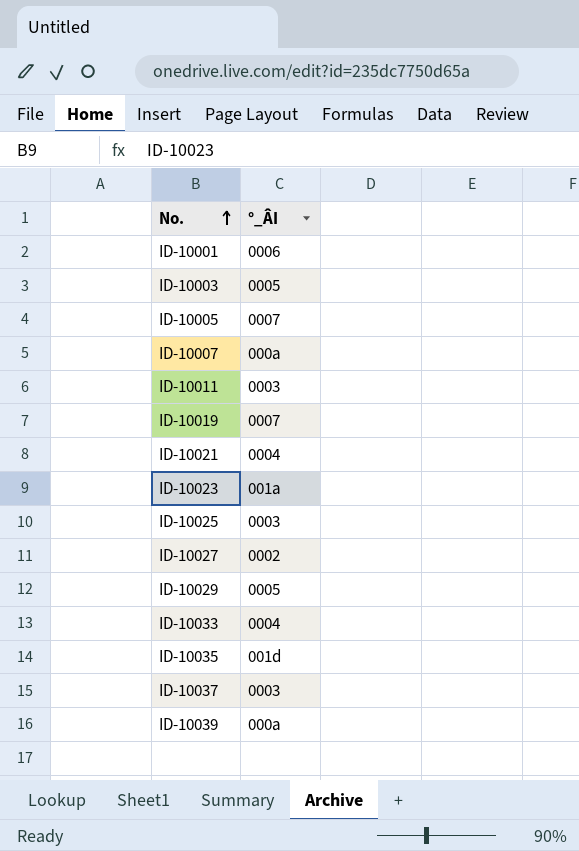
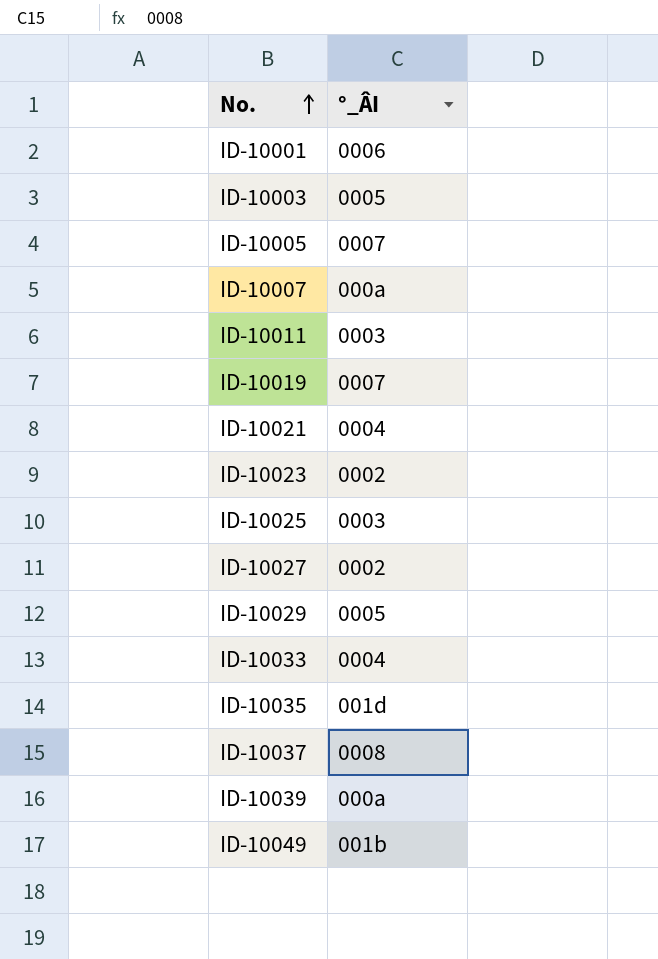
ID-10023 | °_ÂI: 001a -> 0002
ID-10037 | °_ÂI: 0003 -> 0008
row ID-10049: none -> 001b

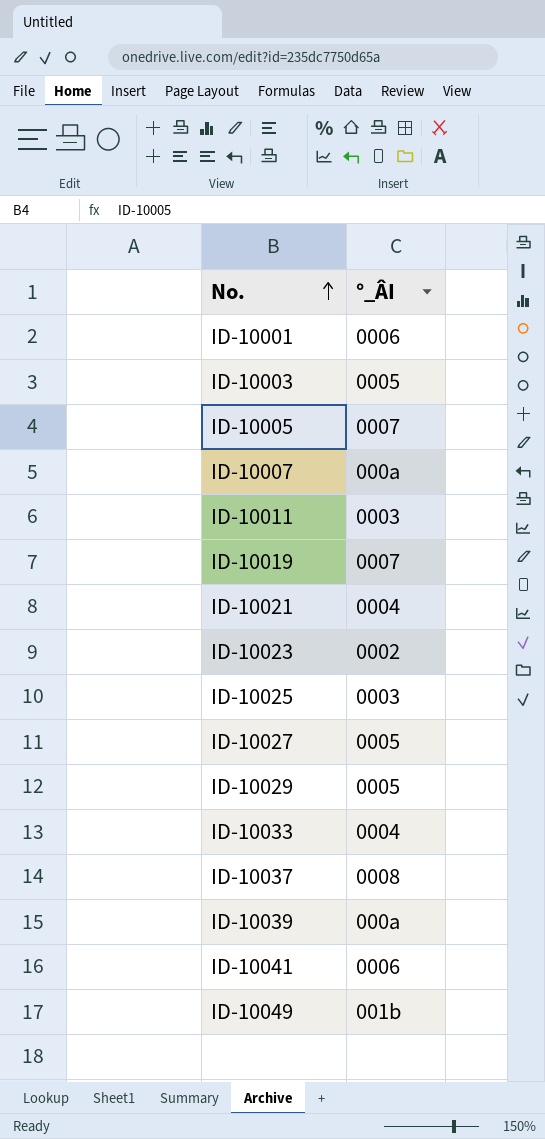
row ID-10035: 001d -> none
ID-10027 | °_ÂI: 0002 -> 0005
row ID-10041: none -> 0006

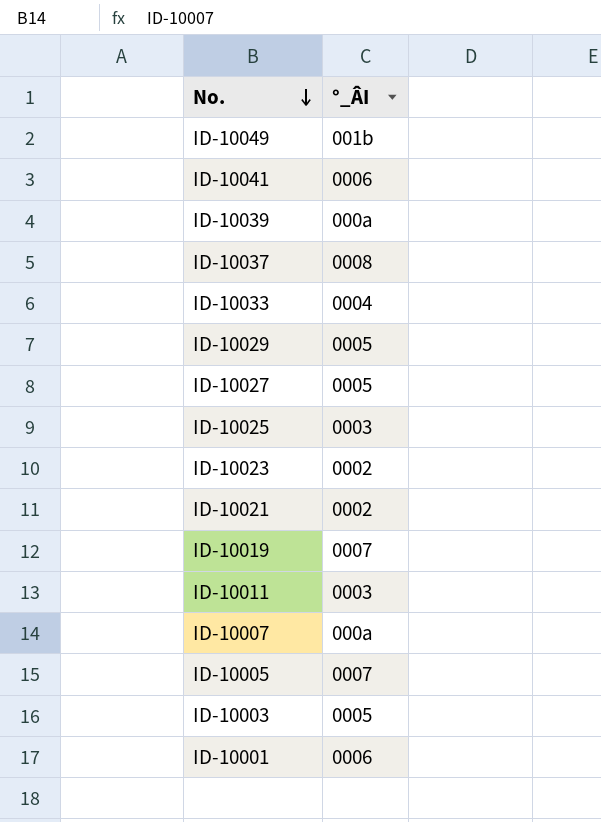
row order: No. ascending -> No. descending
ID-10021 | °_ÂI: 0004 -> 0002

